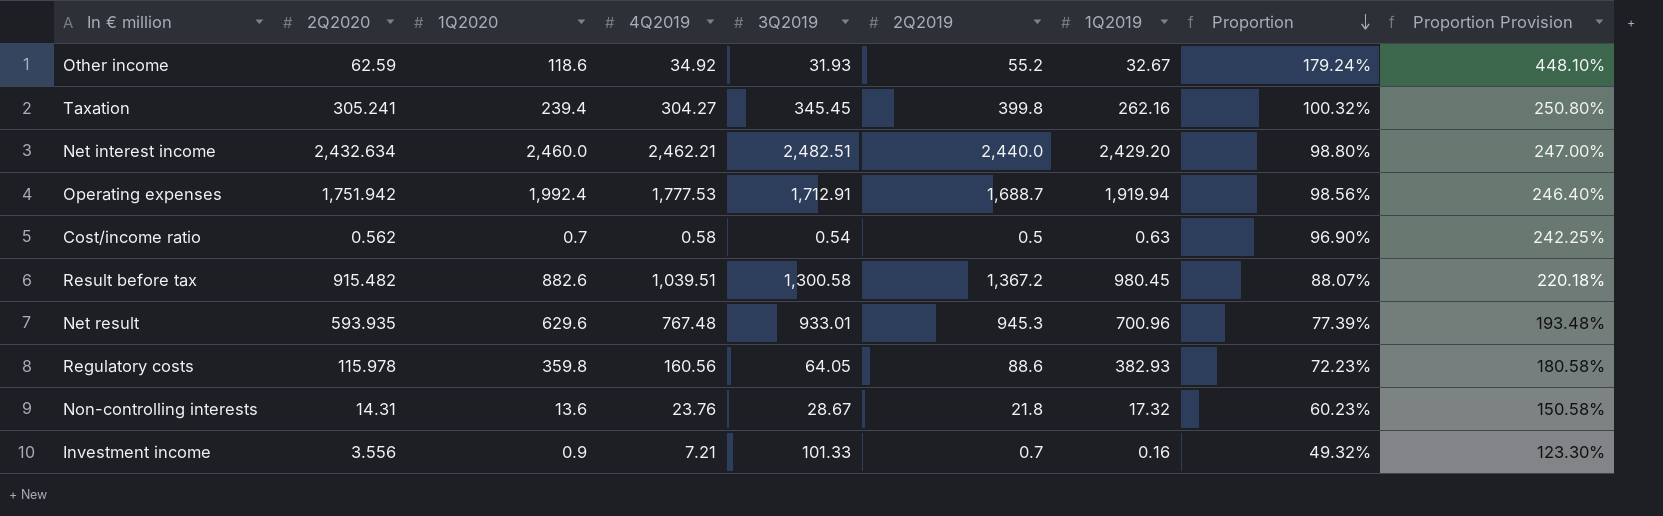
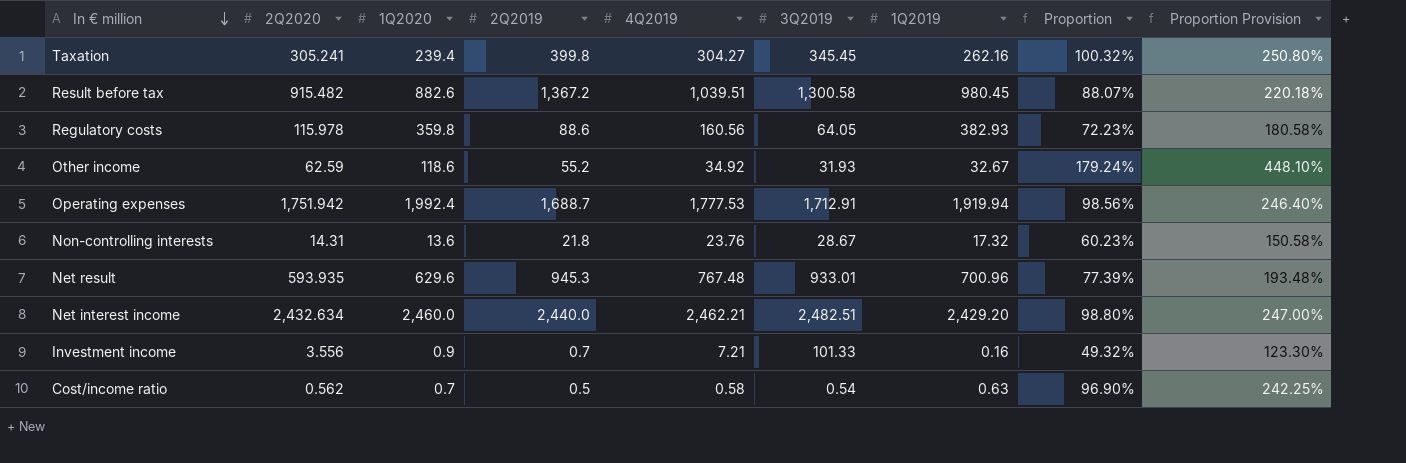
row order: Proportion descending -> In € million descending
column 2Q2019 | position: 6 -> 4

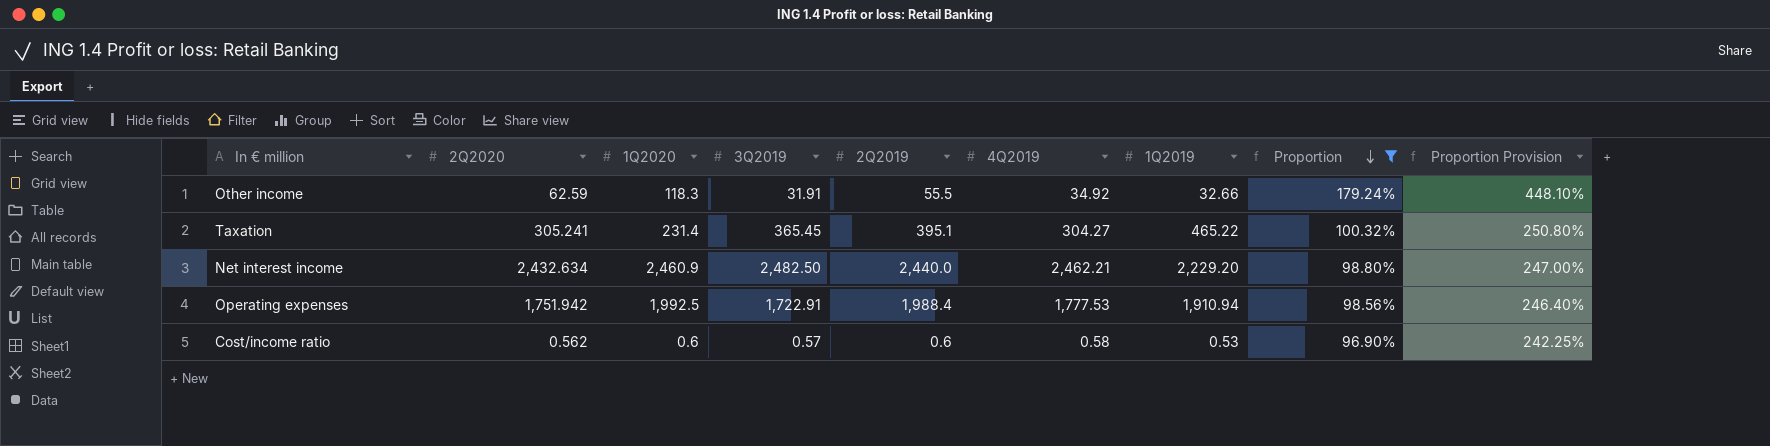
filter: none -> Proportion >= 96.90%
row order: In € million descending -> Proportion descending
column 3Q2019 | position: 6 -> 4
Other income | 1Q2020: 118.6 -> 118.3
Other income | 3Q2019: 31.93 -> 31.91
Other income | 2Q2019: 55.2 -> 55.5
Other income | 1Q2019: 32.67 -> 32.66
Taxation | 1Q2020: 239.4 -> 231.4
Taxation | 3Q2019: 345.45 -> 365.45
Taxation | 2Q2019: 399.8 -> 395.1
Taxation | 1Q2019: 262.16 -> 465.22
Net interest income | 1Q2020: 2,460.0 -> 2,460.9
Net interest income | 3Q2019: 2,482.51 -> 2,482.50
Net interest income | 1Q2019: 2,429.20 -> 2,229.20
Operating expenses | 1Q2020: 1,992.4 -> 1,992.5
Operating expenses | 3Q2019: 1,712.91 -> 1,722.91
Operating expenses | 2Q2019: 1,688.7 -> 1,988.4
Operating expenses | 1Q2019: 1,919.94 -> 1,910.94
Cost/income ratio | 1Q2020: 0.7 -> 0.6
Cost/income ratio | 3Q2019: 0.54 -> 0.57
Cost/income ratio | 2Q2019: 0.5 -> 0.6
Cost/income ratio | 1Q2019: 0.63 -> 0.53

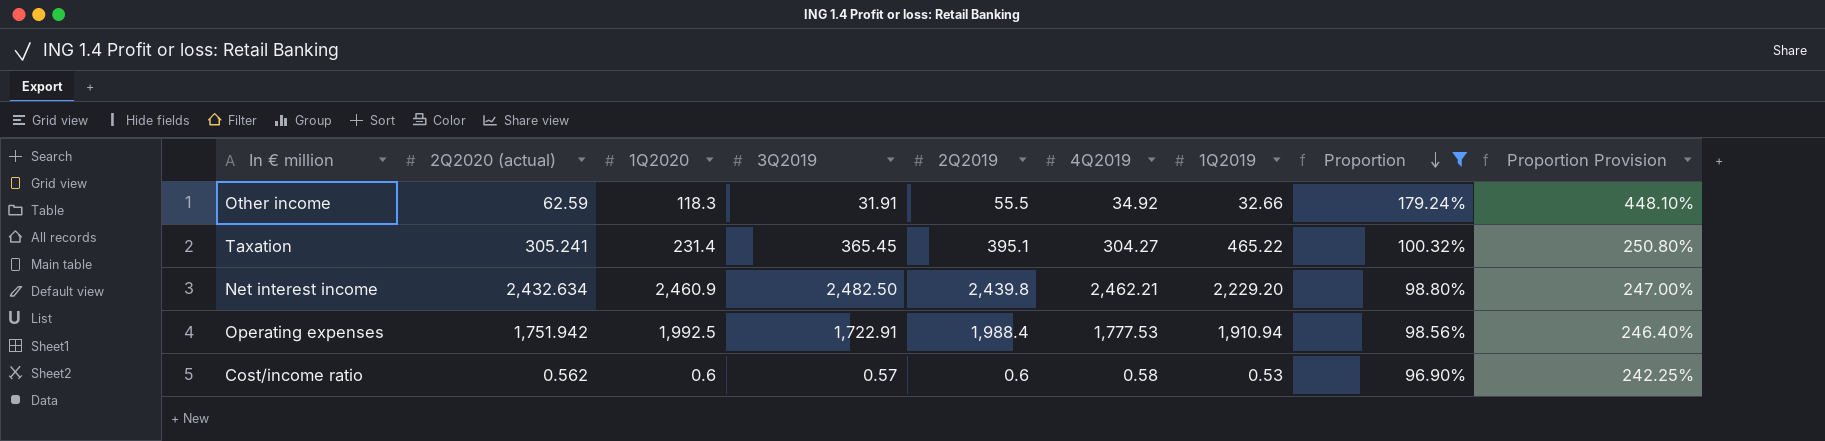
column name: 2Q2020 -> 2Q2020 (actual)
Net interest income | 2Q2019: 2,440.0 -> 2,439.8

